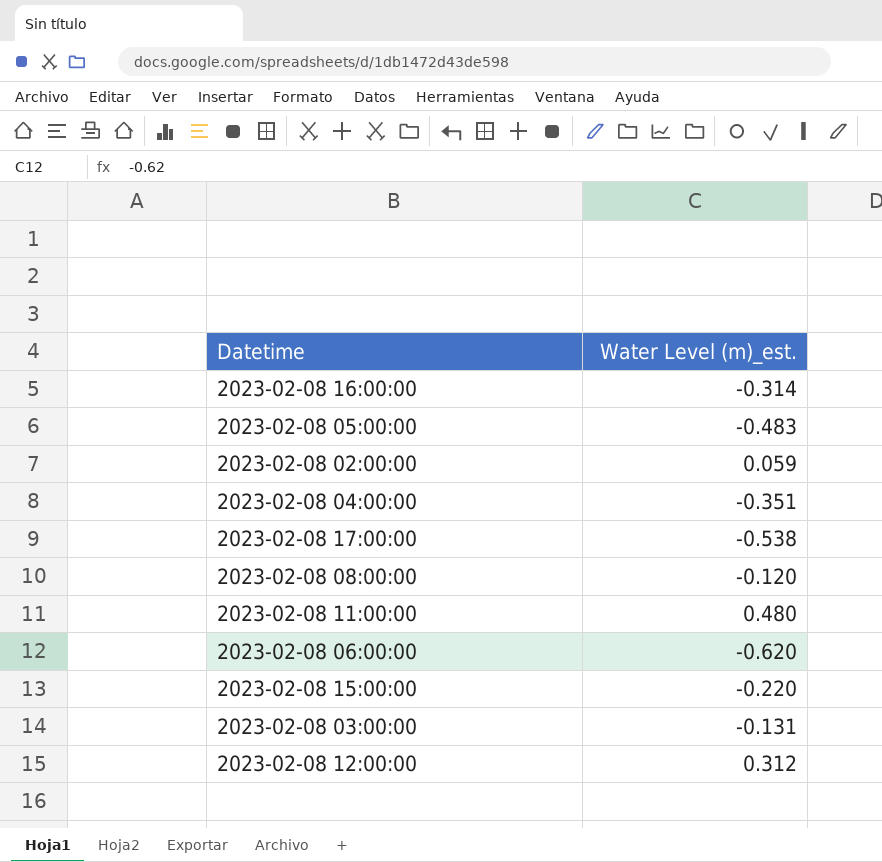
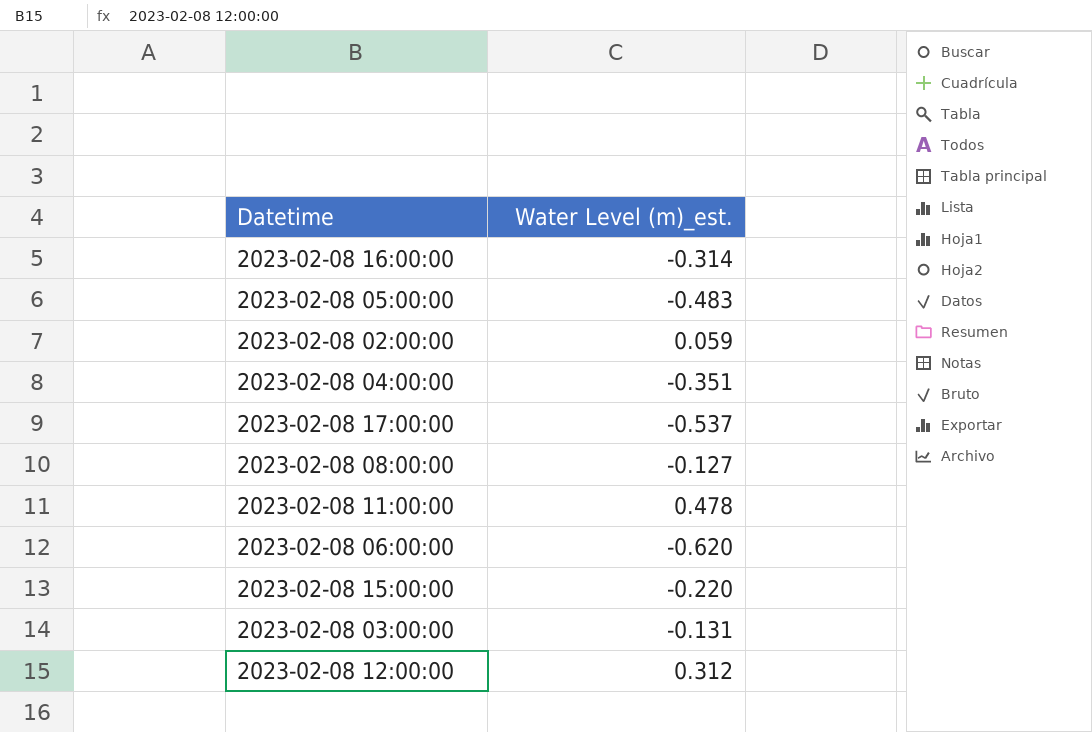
2023-02-08 17:00:00 | Water Level (m)_est.: -0.538 -> -0.537
2023-02-08 08:00:00 | Water Level (m)_est.: -0.120 -> -0.127
2023-02-08 11:00:00 | Water Level (m)_est.: 0.480 -> 0.478

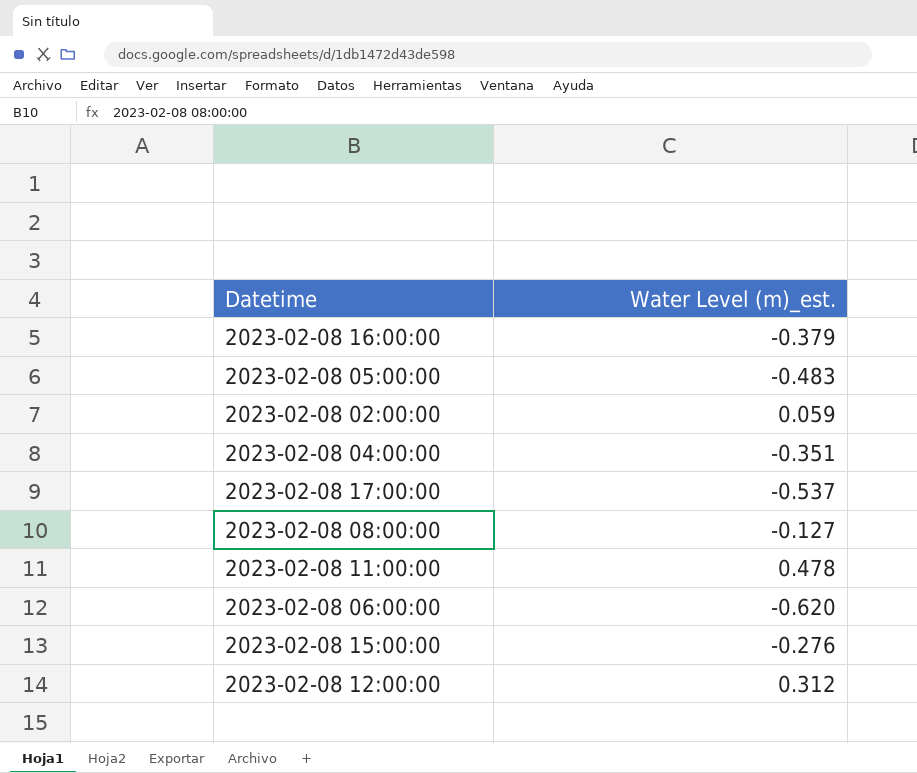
row 2023-02-08 03:00:00: -0.131 -> none
2023-02-08 16:00:00 | Water Level (m)_est.: -0.314 -> -0.379
2023-02-08 15:00:00 | Water Level (m)_est.: -0.220 -> -0.276

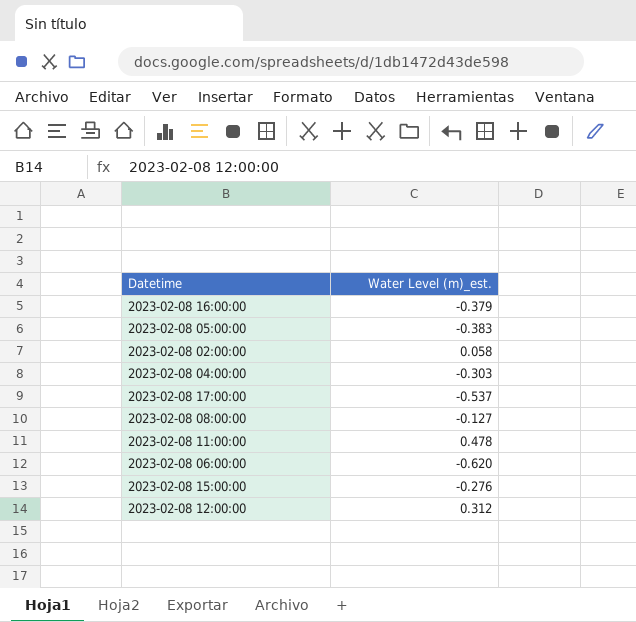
2023-02-08 05:00:00 | Water Level (m)_est.: -0.483 -> -0.383
2023-02-08 02:00:00 | Water Level (m)_est.: 0.059 -> 0.058
2023-02-08 04:00:00 | Water Level (m)_est.: -0.351 -> -0.303

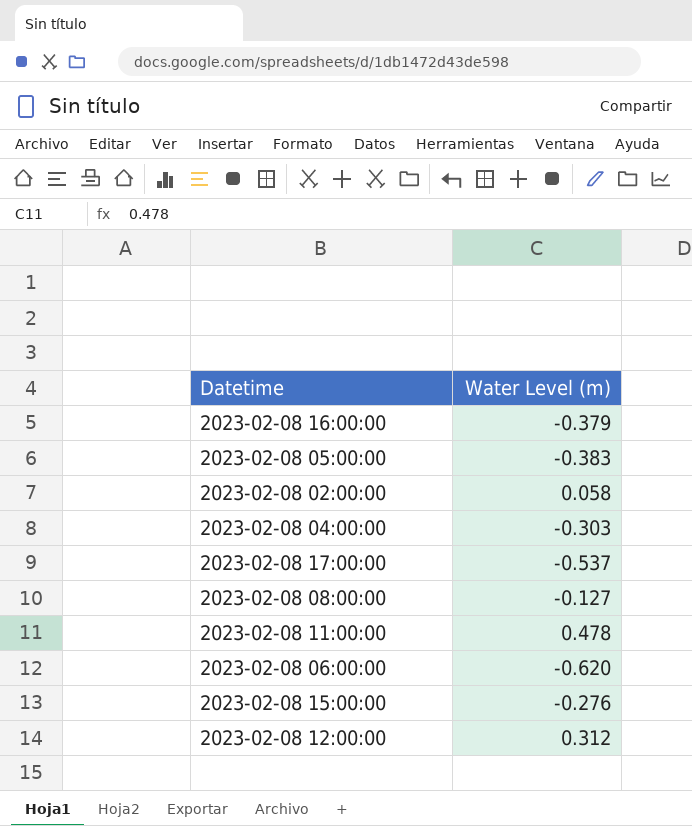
column name: Water Level (m)_est. -> Water Level (m)

